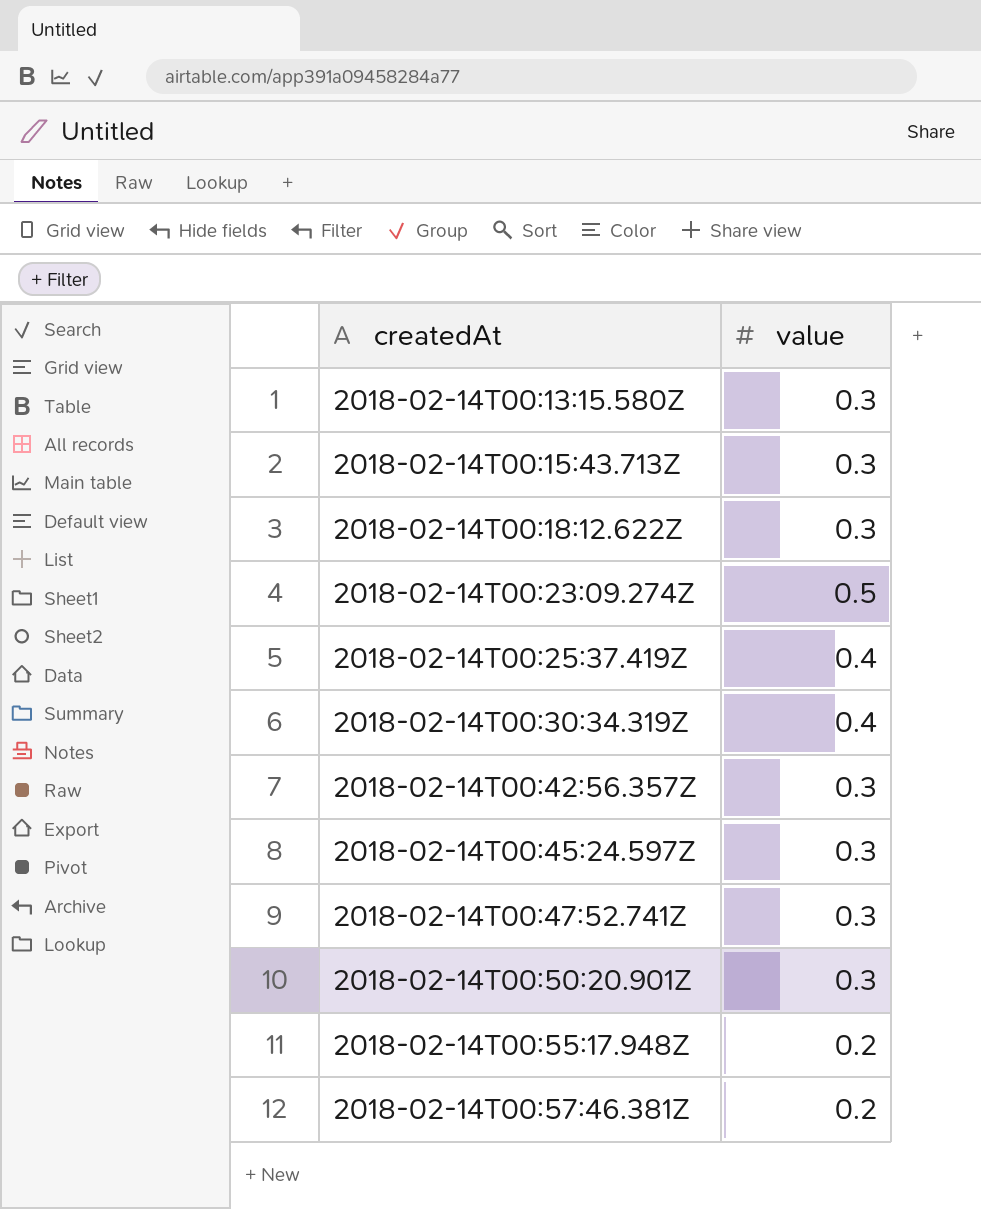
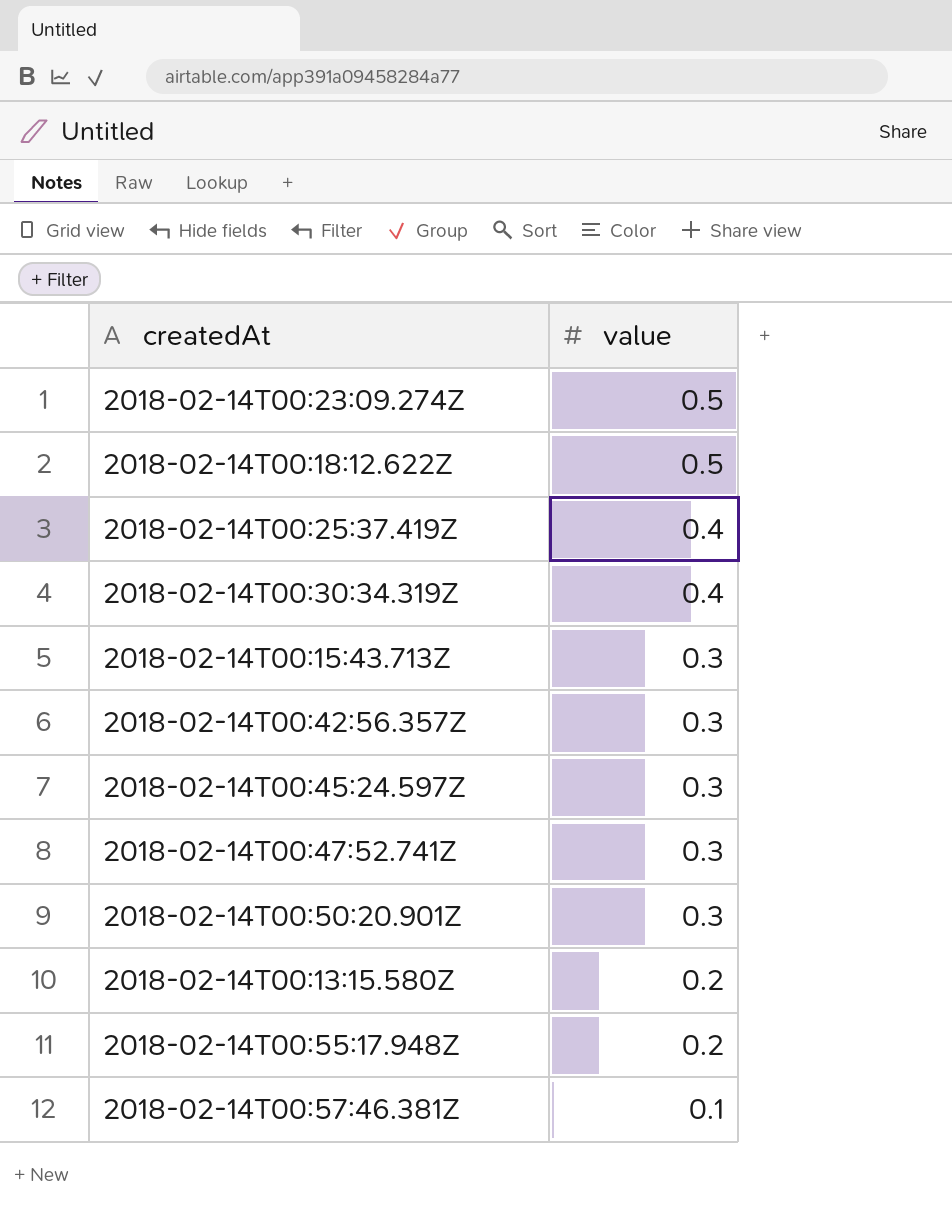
row order: createdAt ascending -> value descending
2018-02-14T00:18:12.622Z | value: 0.3 -> 0.5
2018-02-14T00:13:15.580Z | value: 0.3 -> 0.2
2018-02-14T00:57:46.381Z | value: 0.2 -> 0.1

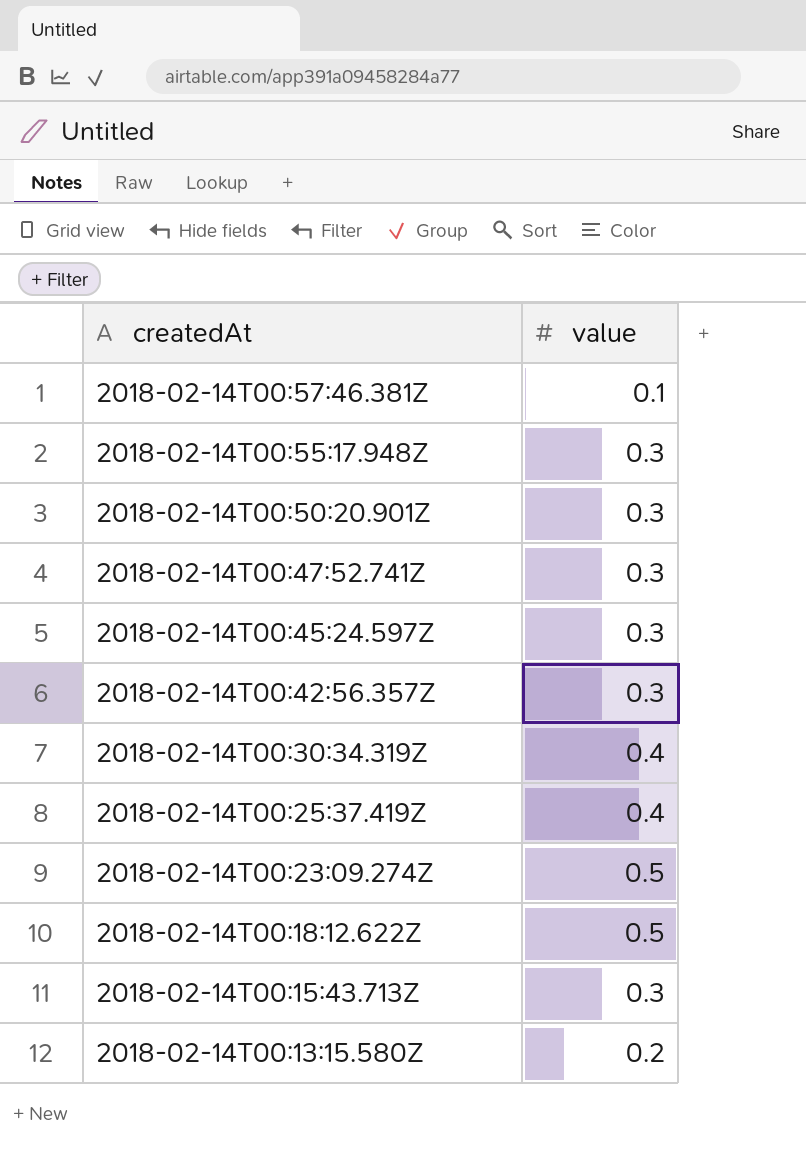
row order: value descending -> createdAt descending
2018-02-14T00:55:17.948Z | value: 0.2 -> 0.3

